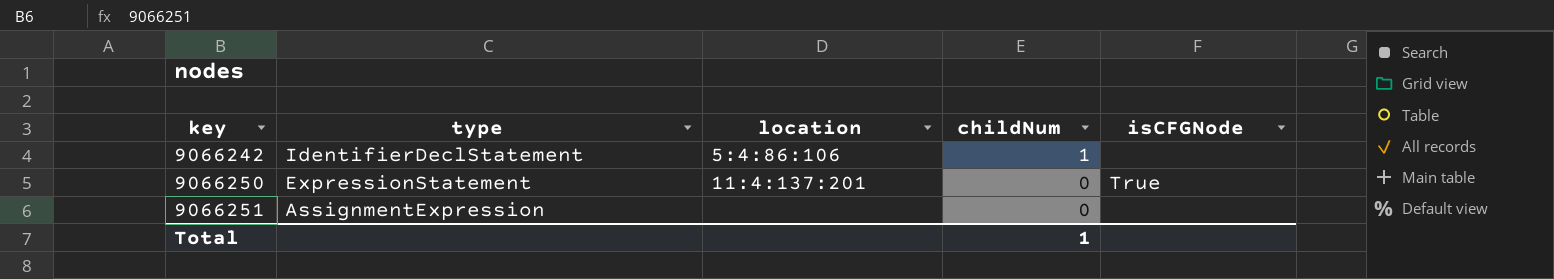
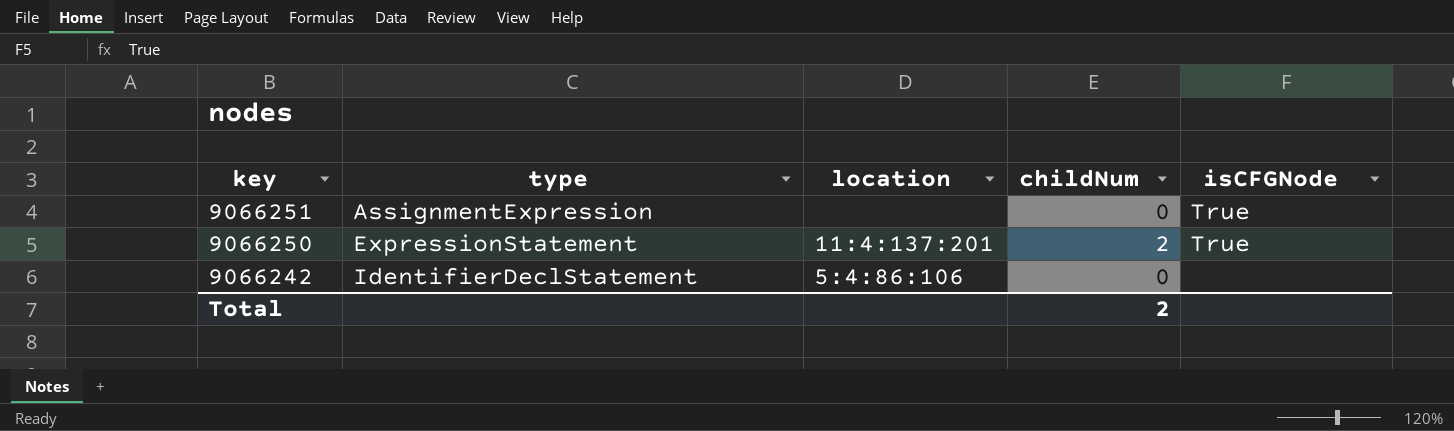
row order: key ascending -> key descending
9066251 | isCFGNode: none -> True
9066250 | childNum: 0 -> 2
9066242 | childNum: 1 -> 0
Total | childNum: 1 -> 2

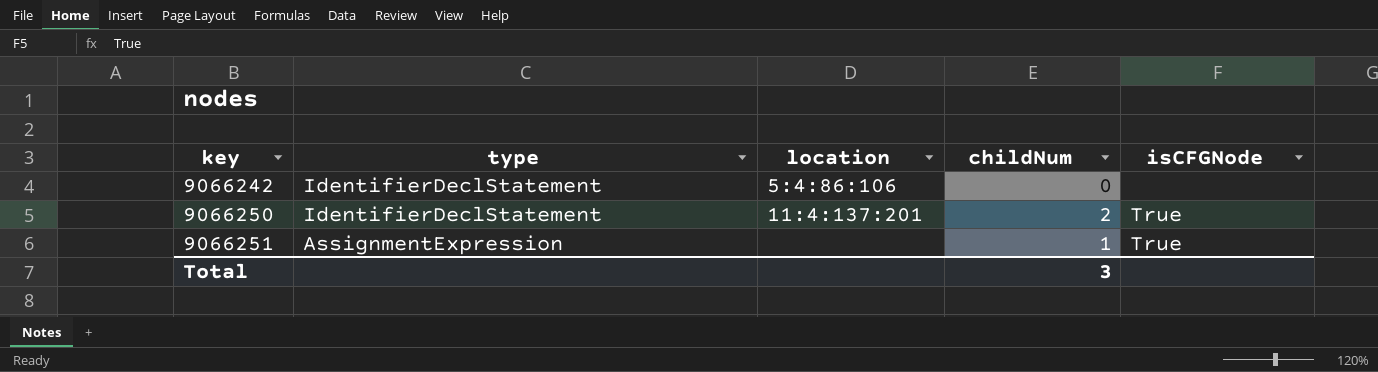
row order: key descending -> key ascending
9066250 | type: ExpressionStatement -> IdentifierDeclStatement
9066251 | childNum: 0 -> 1
Total | childNum: 2 -> 3

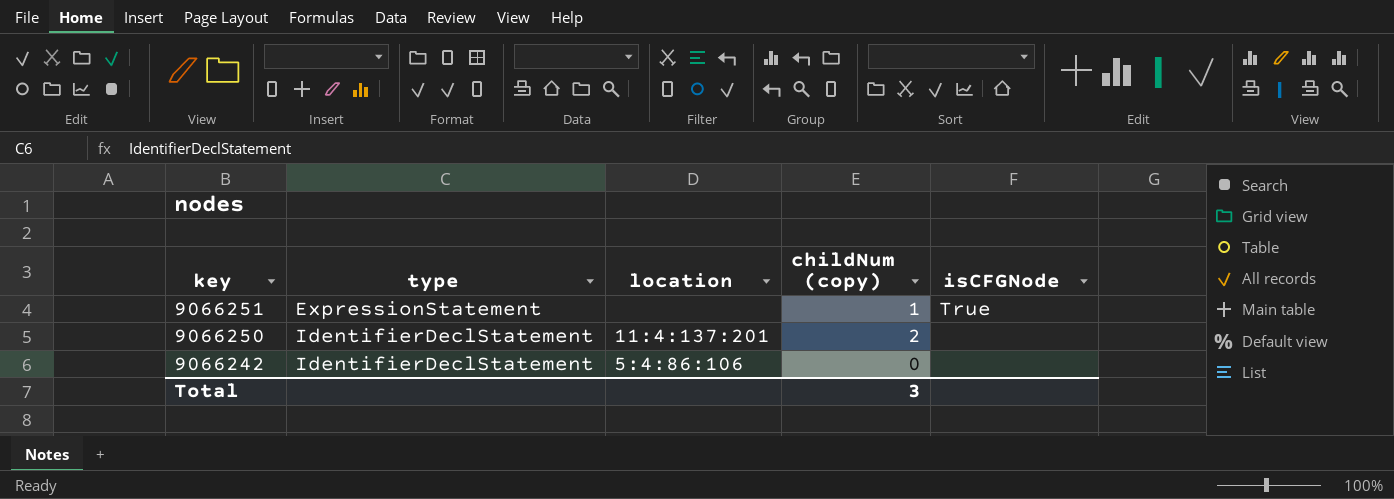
row order: key ascending -> key descending
column name: childNum -> childNum (copy)
9066251 | type: AssignmentExpression -> ExpressionStatement
9066250 | isCFGNode: True -> none

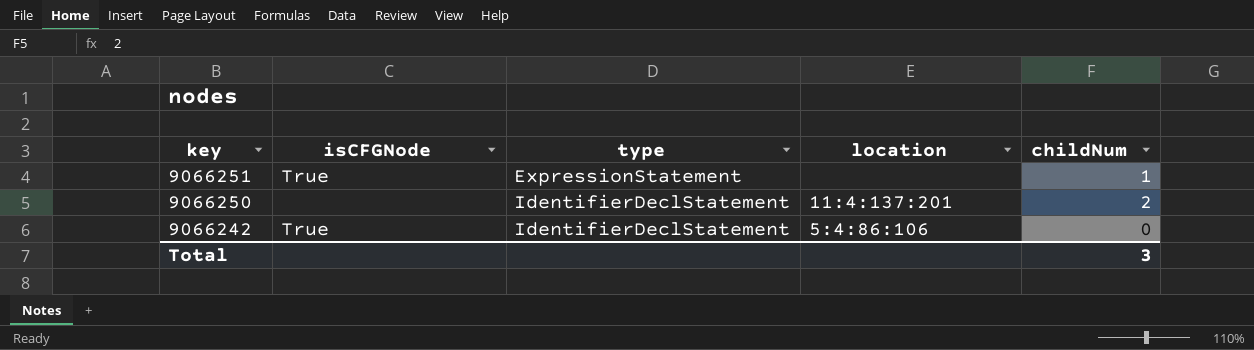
column isCFGNode | position: 5 -> 2
column name: childNum (copy) -> childNum
9066242 | isCFGNode: none -> True

